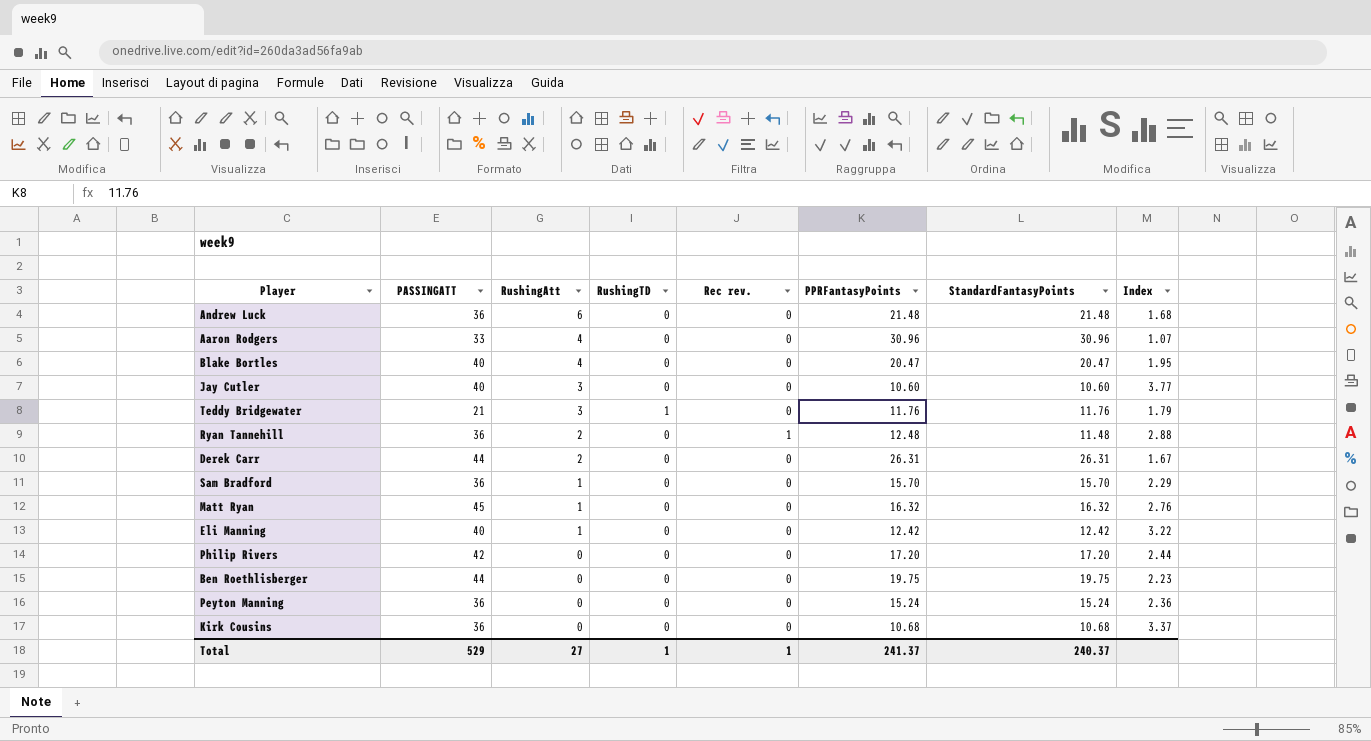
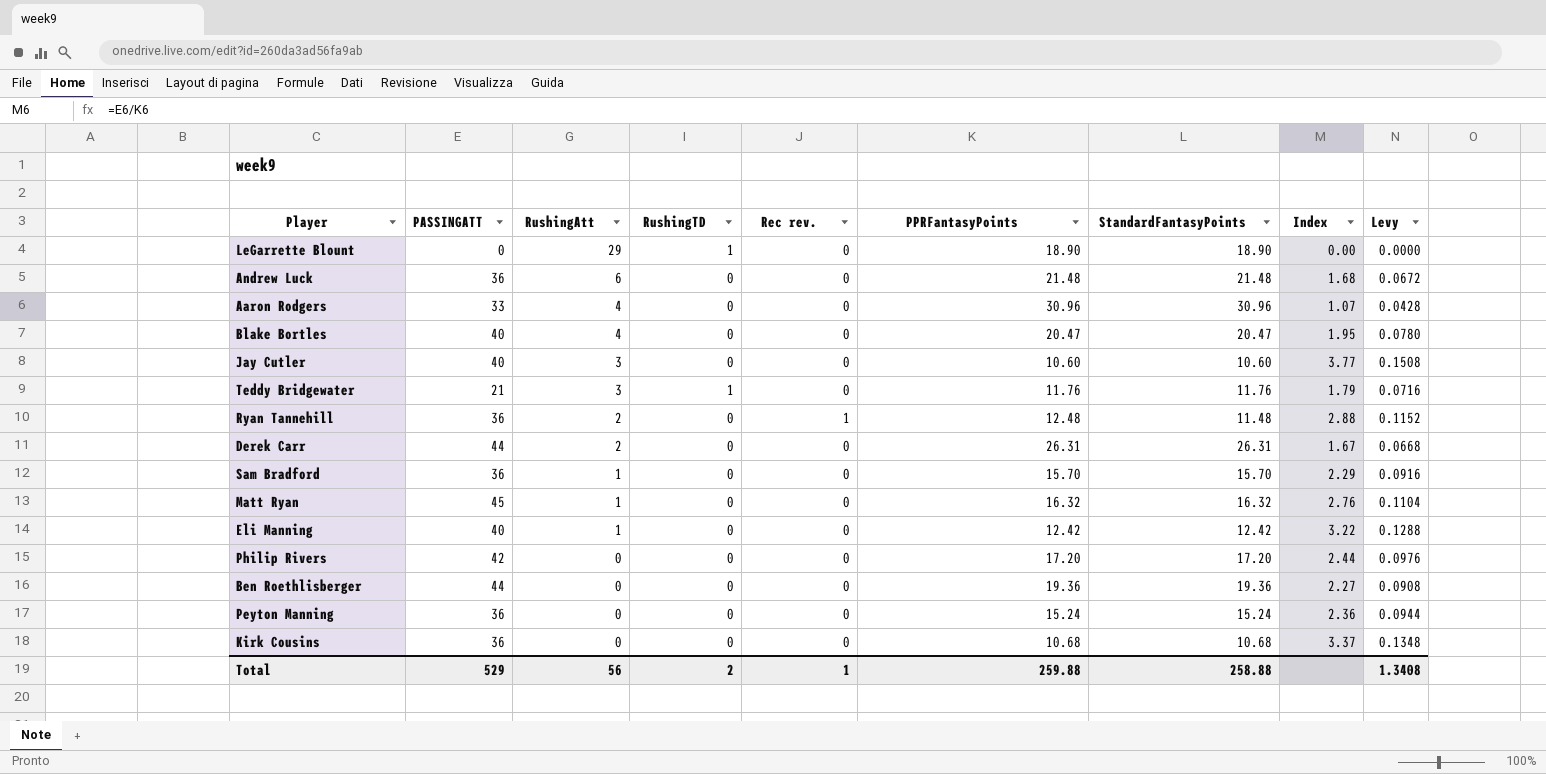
column Levy | formula: none -> [Index] * 0.04
row LeGarrette Blount: none -> 0 | 29 | 1 | 0 | 18.90 | 18.90 | 0.00 | 0.0000
Ben Roethlisberger | PPRFantasyPoints: 19.75 -> 19.36
Ben Roethlisberger | StandardFantasyPoints: 19.75 -> 19.36
Ben Roethlisberger | Index: 2.23 -> 2.27
Total | RushingAtt: 27 -> 56
Total | RushingTD: 1 -> 2
Total | PPRFantasyPoints: 241.37 -> 259.88
Total | StandardFantasyPoints: 240.37 -> 258.88

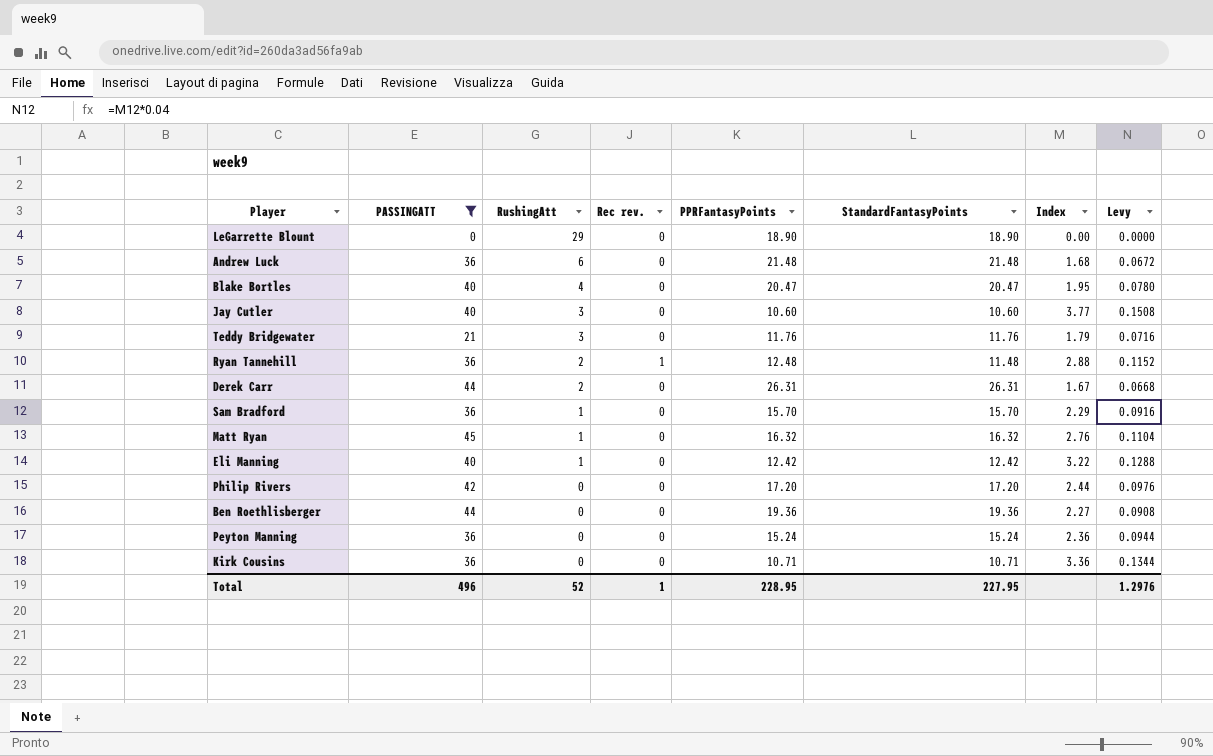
filter: none -> PASSINGATT != 33
column RushingTD | position: 4 -> none
Kirk Cousins | PPRFantasyPoints: 10.68 -> 10.71
Kirk Cousins | StandardFantasyPoints: 10.68 -> 10.71
Kirk Cousins | Index: 3.37 -> 3.36
Kirk Cousins | Levy: 0.1348 -> 0.1344
Total | PASSINGATT: 529 -> 496
Total | RushingAtt: 56 -> 52
Total | PPRFantasyPoints: 259.88 -> 228.95
Total | StandardFantasyPoints: 258.88 -> 227.95
Total | Levy: 1.3408 -> 1.2976

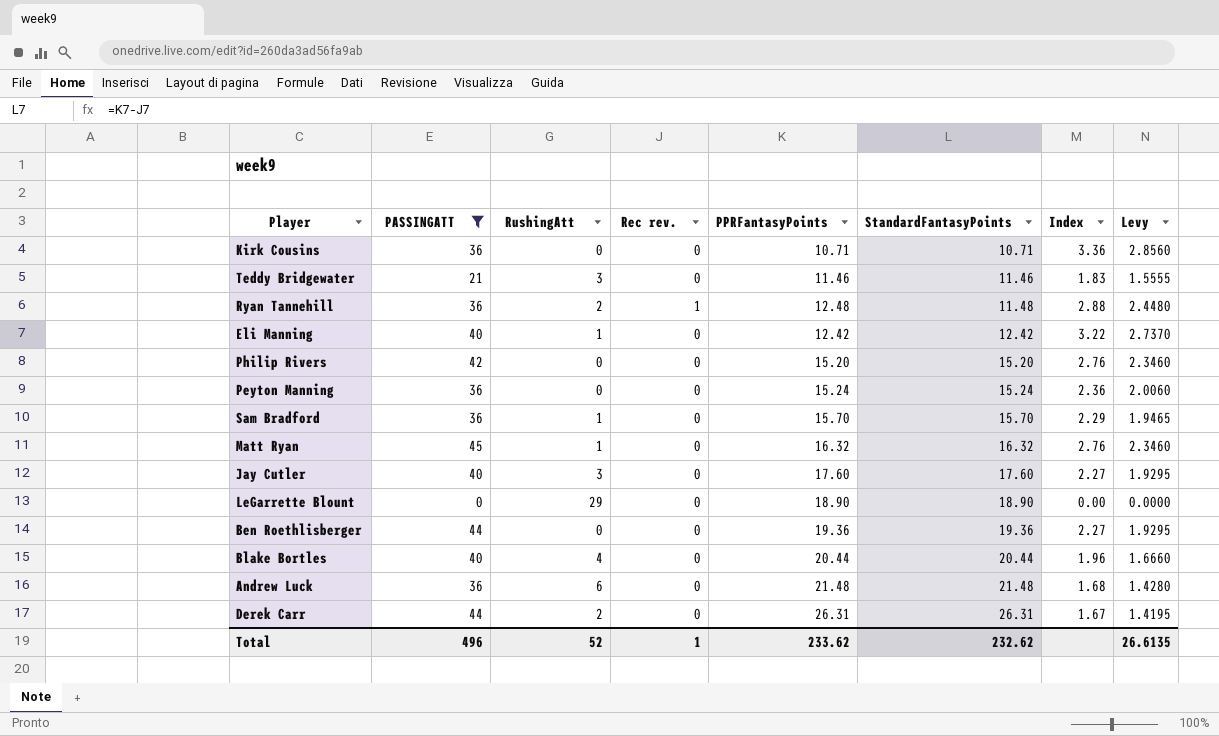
row order: RushingAtt descending -> StandardFantasyPoints ascending
column Levy | formula: [Index] * 0.04 -> [Index] * 0.85
Teddy Bridgewater | PPRFantasyPoints: 11.76 -> 11.46
Teddy Bridgewater | StandardFantasyPoints: 11.76 -> 11.46
Teddy Bridgewater | Index: 1.79 -> 1.83
Philip Rivers | PPRFantasyPoints: 17.20 -> 15.20
Philip Rivers | StandardFantasyPoints: 17.20 -> 15.20
Philip Rivers | Index: 2.44 -> 2.76
Jay Cutler | PPRFantasyPoints: 10.60 -> 17.60
Jay Cutler | StandardFantasyPoints: 10.60 -> 17.60
Jay Cutler | Index: 3.77 -> 2.27
Blake Bortles | PPRFantasyPoints: 20.47 -> 20.44
Blake Bortles | StandardFantasyPoints: 20.47 -> 20.44
Blake Bortles | Index: 1.95 -> 1.96
Total | PPRFantasyPoints: 228.95 -> 233.62
Total | StandardFantasyPoints: 227.95 -> 232.62
Total | Levy: 1.2976 -> 26.6135

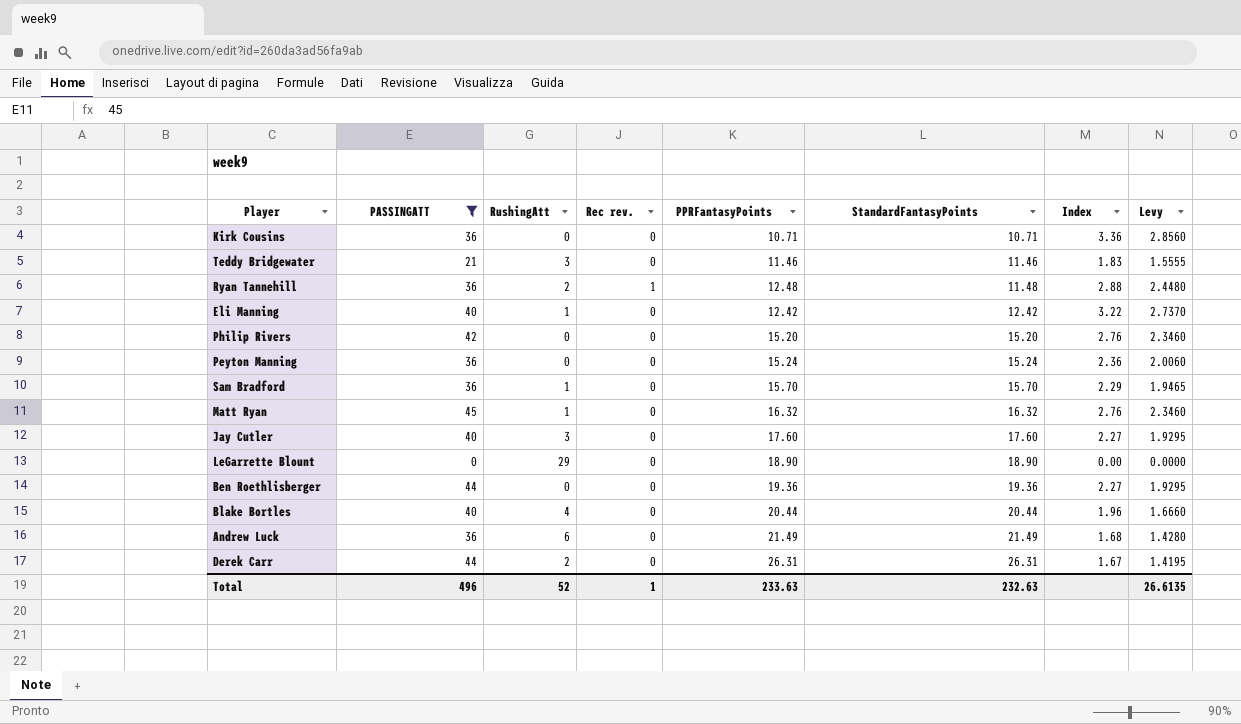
Andrew Luck | PPRFantasyPoints: 21.48 -> 21.49
Andrew Luck | StandardFantasyPoints: 21.48 -> 21.49
Total | PPRFantasyPoints: 233.62 -> 233.63
Total | StandardFantasyPoints: 232.62 -> 232.63

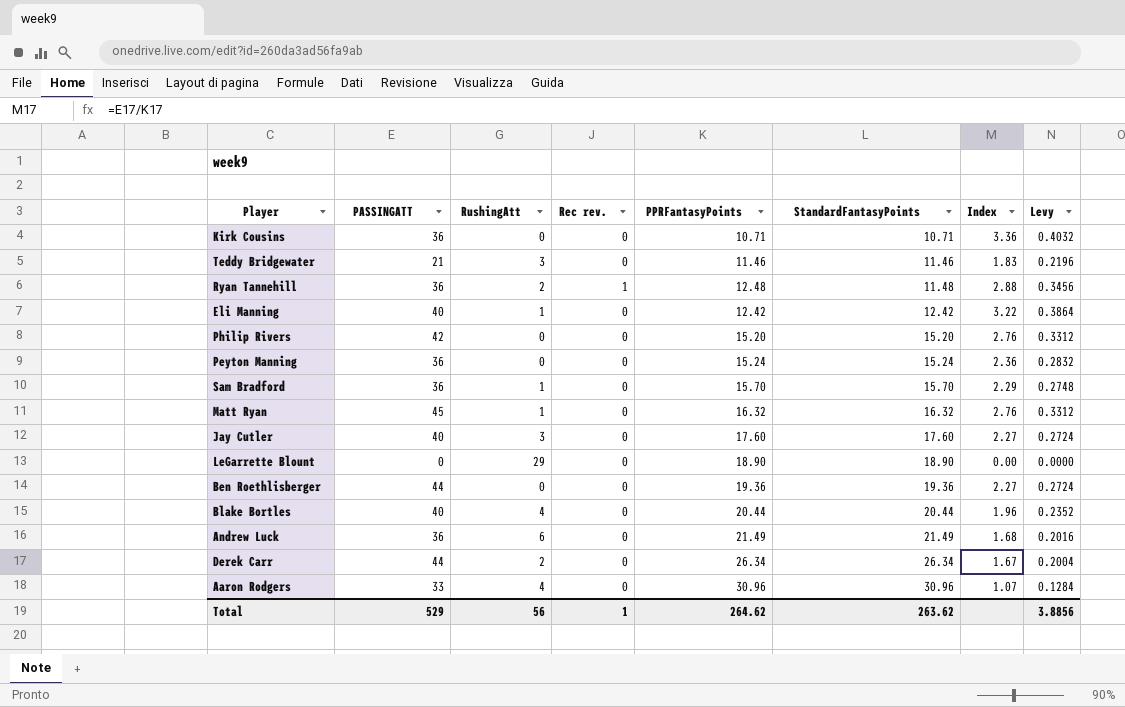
filter: PASSINGATT != 33 -> none
column Levy | formula: [Index] * 0.85 -> [Index] * 0.12
Derek Carr | PPRFantasyPoints: 26.31 -> 26.34
Derek Carr | StandardFantasyPoints: 26.31 -> 26.34
Total | PASSINGATT: 496 -> 529
Total | RushingAtt: 52 -> 56
Total | PPRFantasyPoints: 233.63 -> 264.62
Total | StandardFantasyPoints: 232.63 -> 263.62
Total | Levy: 26.6135 -> 3.8856

